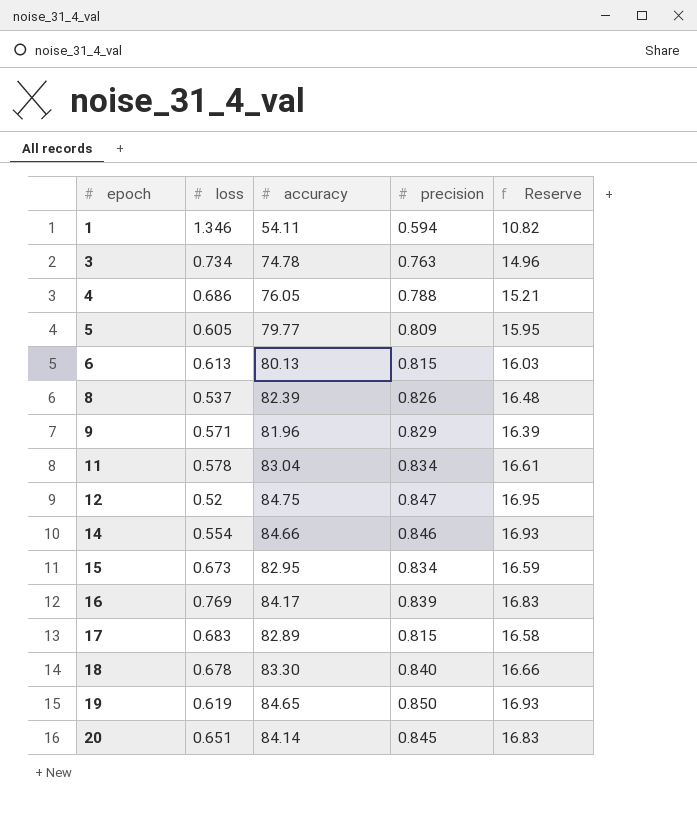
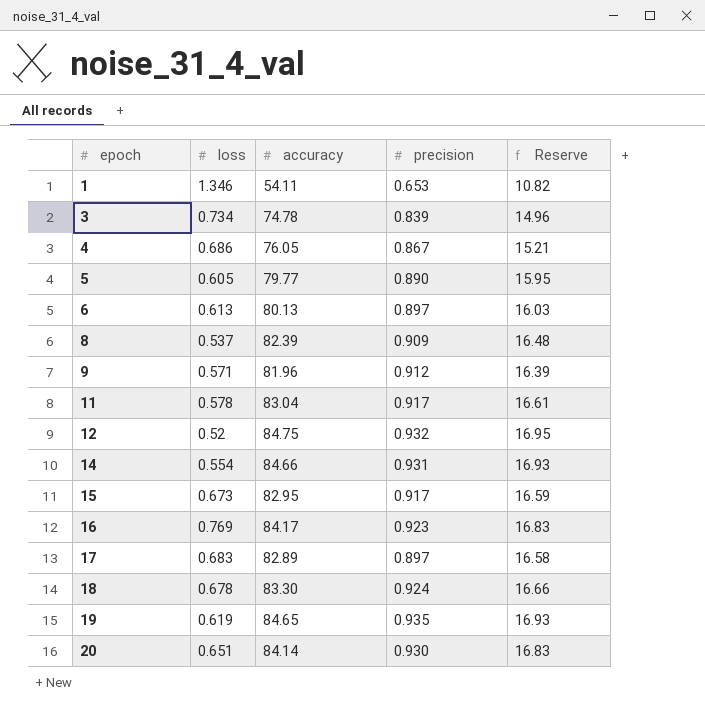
1 | precision: 0.594 -> 0.653
3 | precision: 0.763 -> 0.839
4 | precision: 0.788 -> 0.867
5 | precision: 0.809 -> 0.890
6 | precision: 0.815 -> 0.897
8 | precision: 0.826 -> 0.909
9 | precision: 0.829 -> 0.912
11 | precision: 0.834 -> 0.917
12 | precision: 0.847 -> 0.932
14 | precision: 0.846 -> 0.931
15 | precision: 0.834 -> 0.917
16 | precision: 0.839 -> 0.923
17 | precision: 0.815 -> 0.897
18 | precision: 0.840 -> 0.924
19 | precision: 0.850 -> 0.935
20 | precision: 0.845 -> 0.930

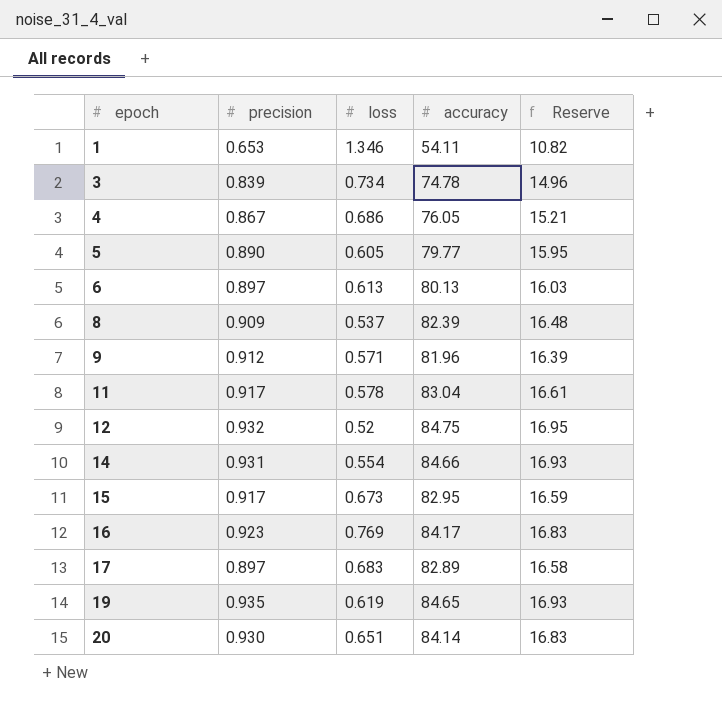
column precision | position: 4 -> 2
row 18: 0.678 | 83.30 | 0.924 | 16.66 -> none

